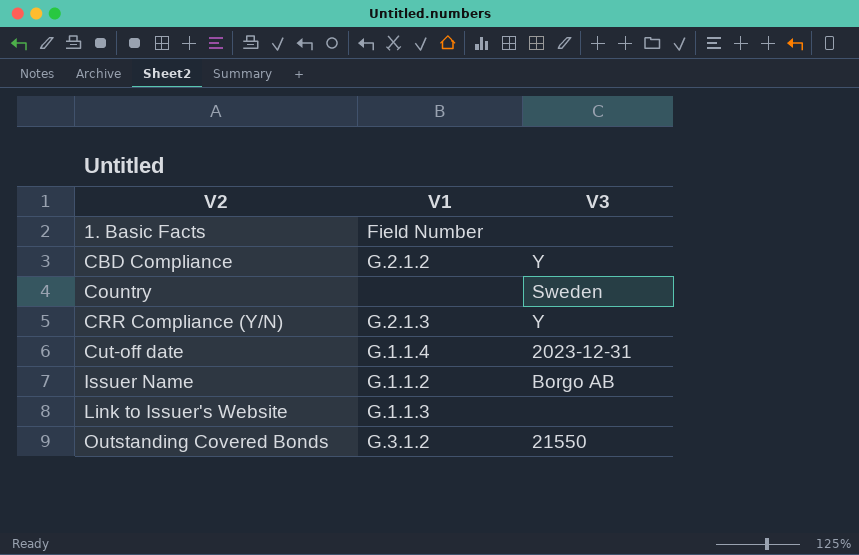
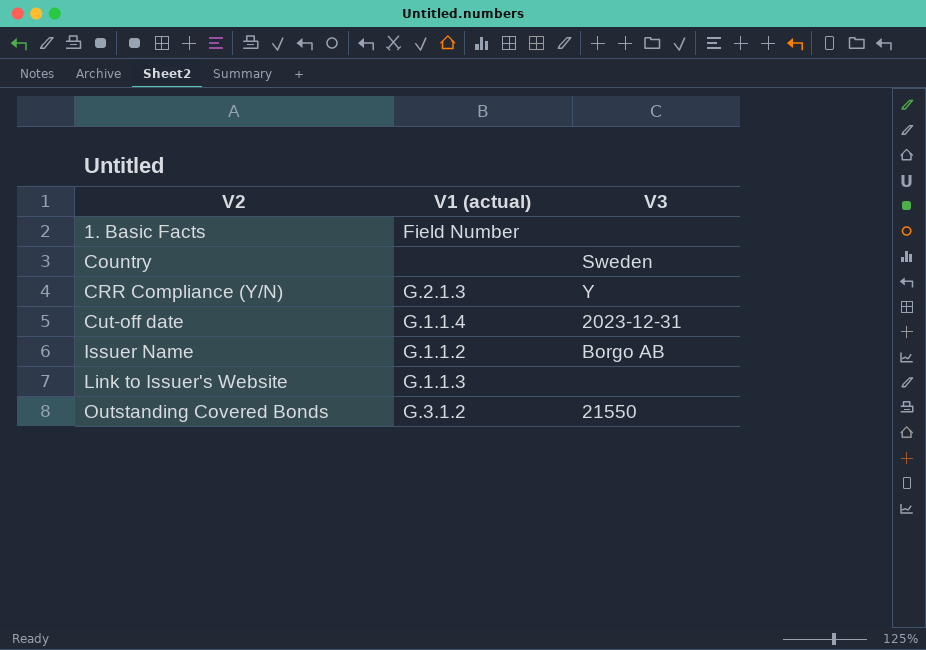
column name: V1 -> V1 (actual)
row CBD Compliance: G.2.1.2 | Y -> none

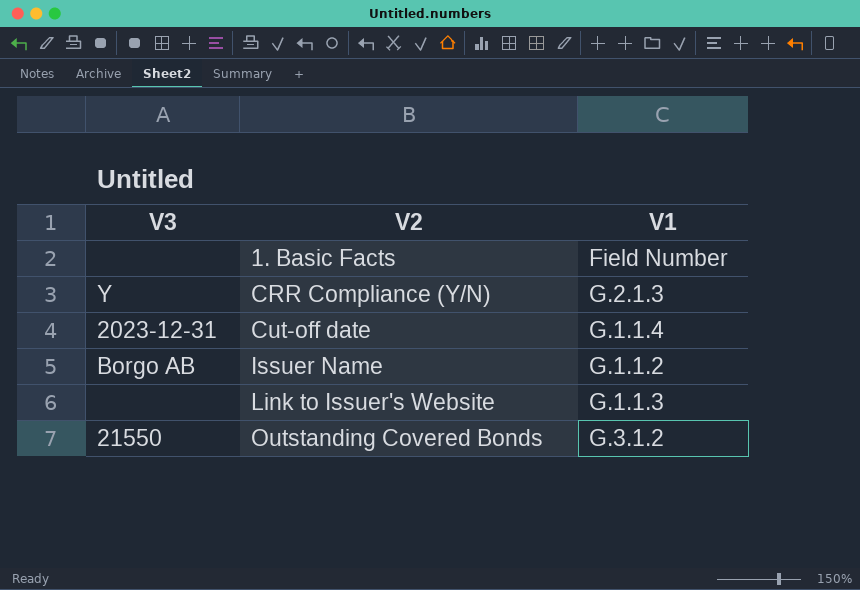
column V3 | position: 3 -> 1
column name: V1 (actual) -> V1
row Country: none | Sweden -> none

